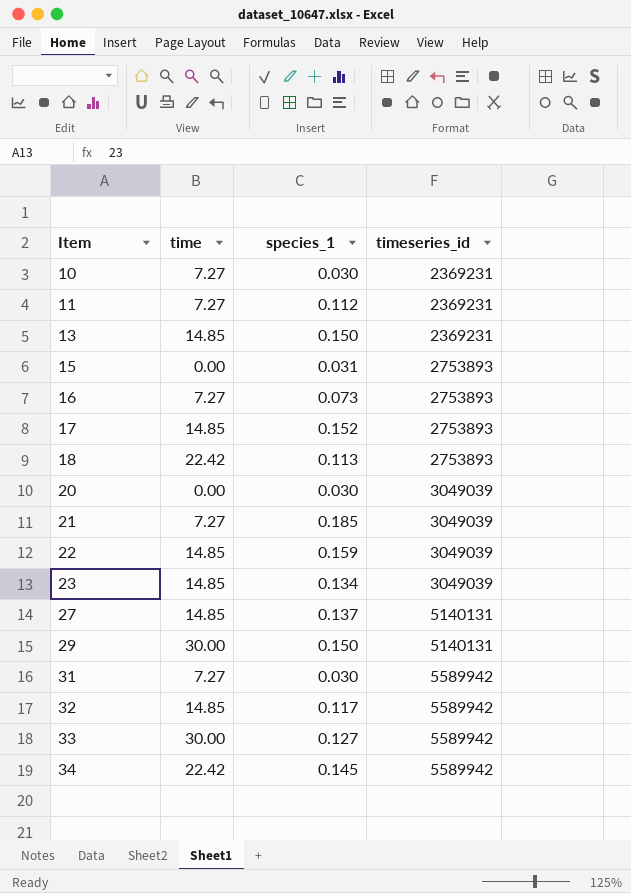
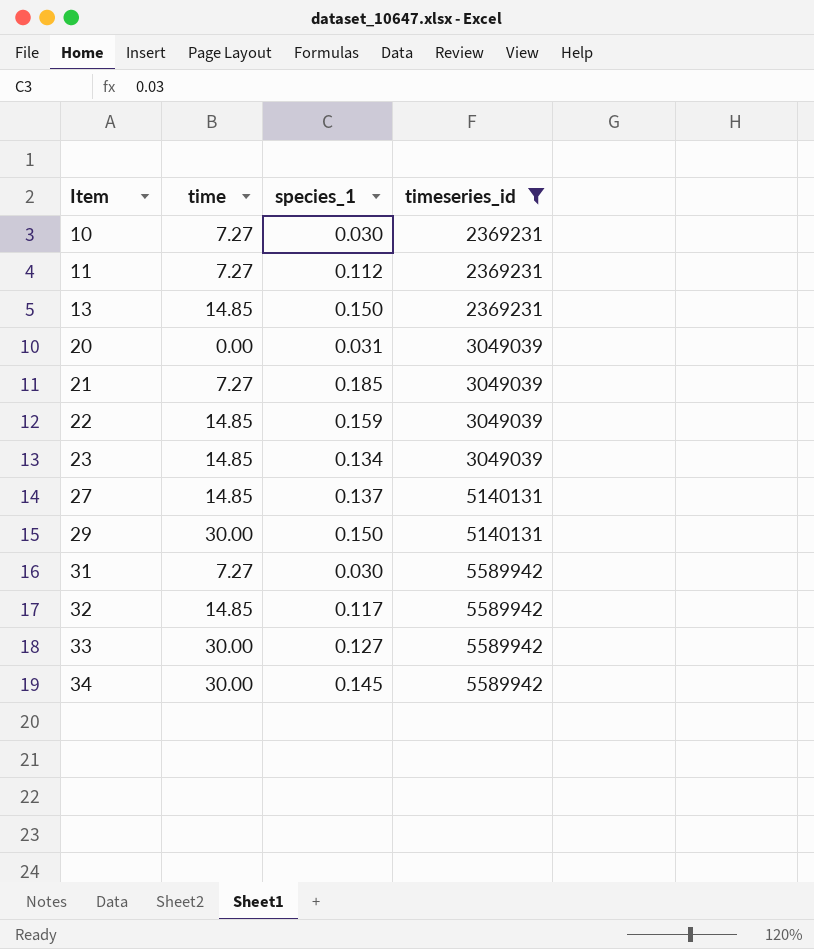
filter: none -> timeseries_id != 2753893
20 | species_1: 0.030 -> 0.031
34 | time: 22.42 -> 30.00

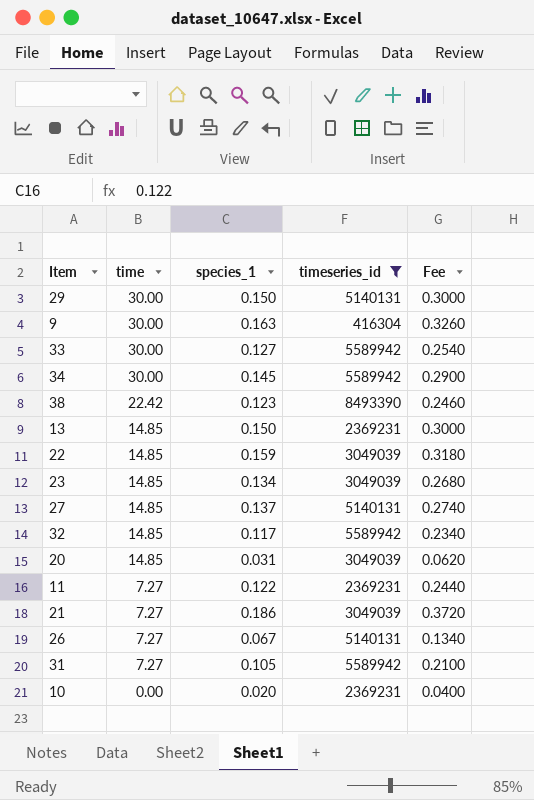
row order: Item ascending -> time descending
column Fee | formula: none -> [species_1] * 2
row 9: none -> 30.00 | 0.163 | 416304 | 0.3260
row 38: none -> 22.42 | 0.123 | 8493390 | 0.2460
20 | time: 0.00 -> 14.85
11 | species_1: 0.112 -> 0.122
21 | species_1: 0.185 -> 0.186
row 26: none -> 7.27 | 0.067 | 5140131 | 0.1340
31 | species_1: 0.030 -> 0.105
10 | time: 7.27 -> 0.00
10 | species_1: 0.030 -> 0.020

